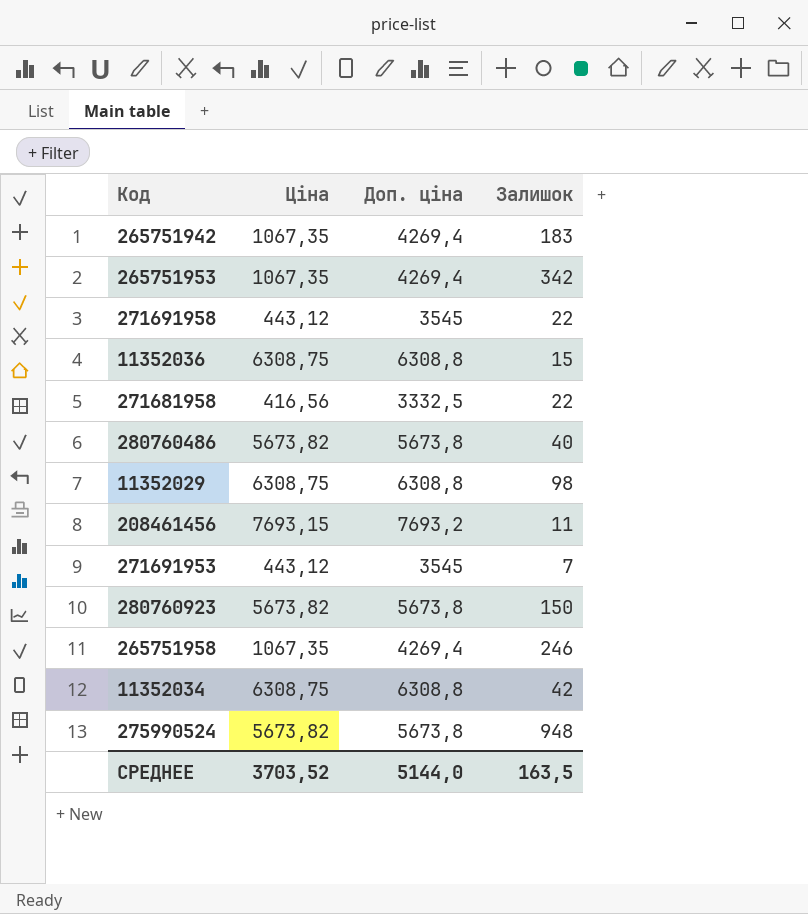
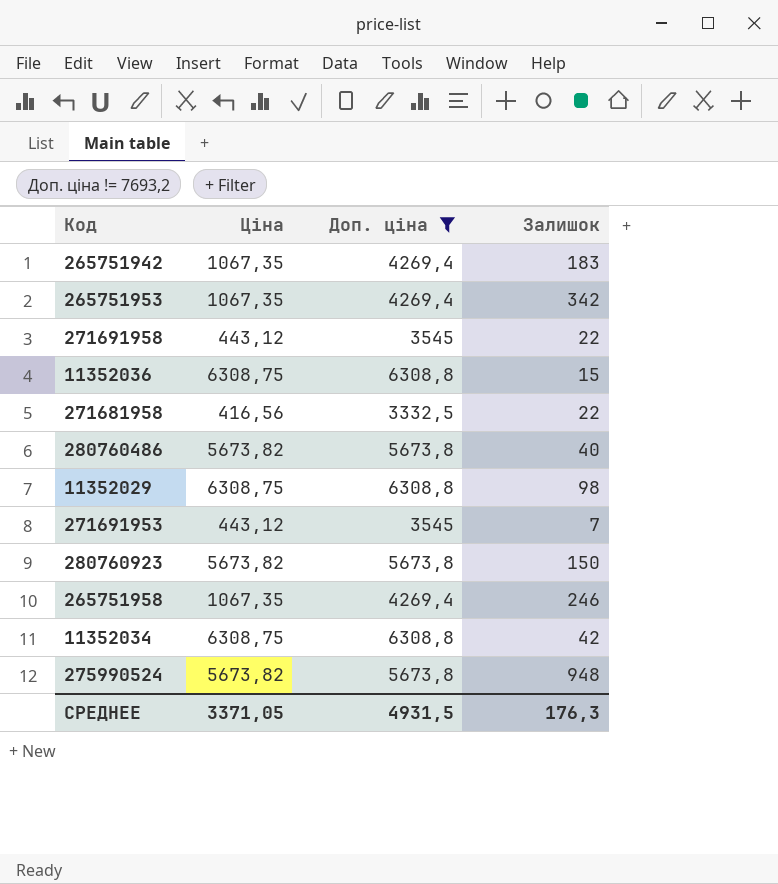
filter: none -> Доп. ціна != 7693,2
СРЕДНЕЕ | Ціна: 3703,52 -> 3371,05
СРЕДНЕЕ | Доп. ціна: 5144,0 -> 4931,5
СРЕДНЕЕ | Залишок: 163,5 -> 176,3

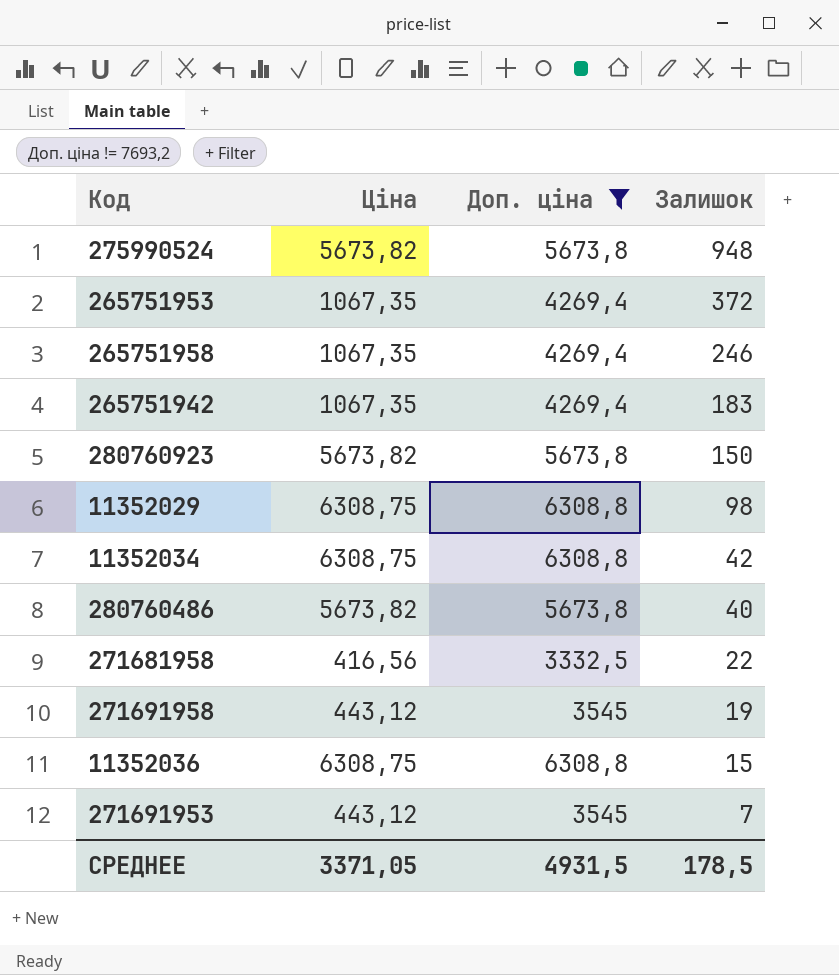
row order: none -> Залишок descending
265751953 | Залишок: 342 -> 372
271691958 | Залишок: 22 -> 19
СРЕДНЕЕ | Залишок: 176,3 -> 178,5

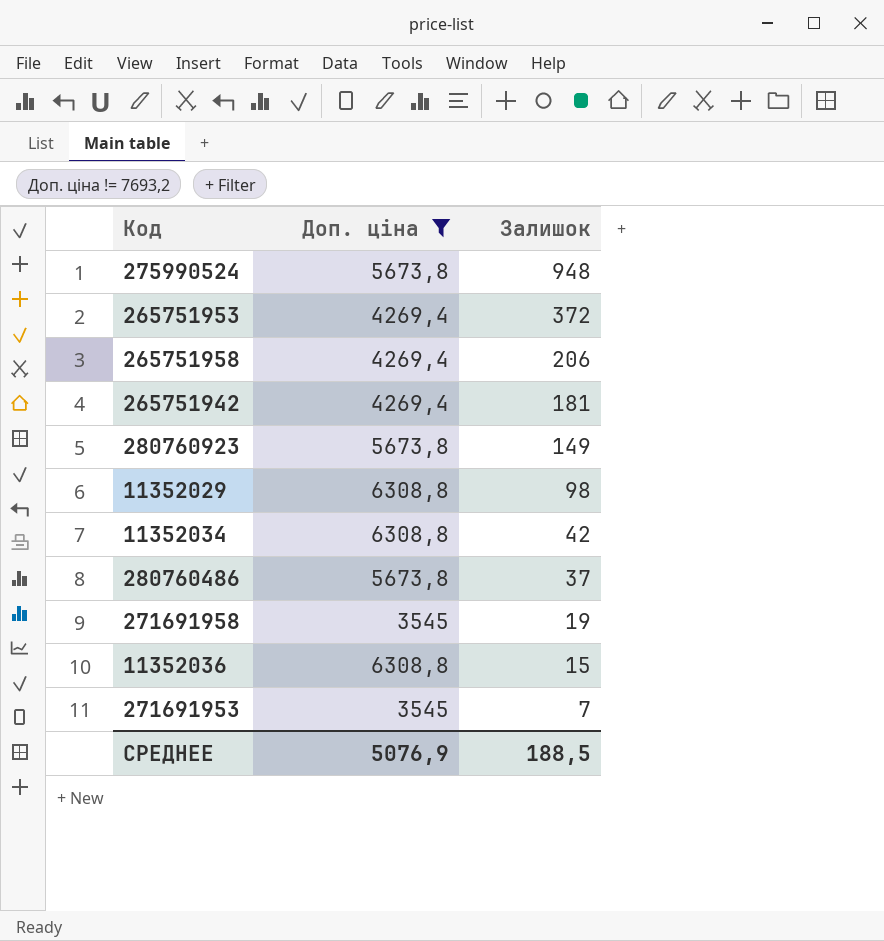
column Ціна | position: 2 -> none
row 271681958: 416,56 | 3332,5 | 22 -> none
265751958 | Залишок: 246 -> 206
265751942 | Залишок: 183 -> 181
280760923 | Залишок: 150 -> 149
280760486 | Залишок: 40 -> 37
СРЕДНЕЕ | Доп. ціна: 4931,5 -> 5076,9
СРЕДНЕЕ | Залишок: 178,5 -> 188,5

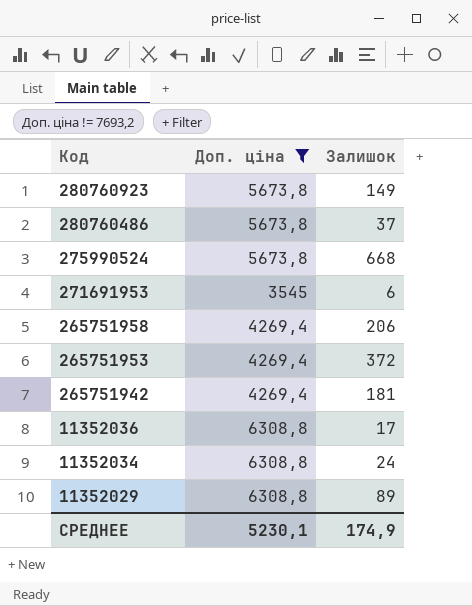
row order: Залишок descending -> Код descending
row 271691958: 3545 | 19 -> none
275990524 | Залишок: 948 -> 668
271691953 | Залишок: 7 -> 6
11352036 | Залишок: 15 -> 17
11352034 | Залишок: 42 -> 24
11352029 | Залишок: 98 -> 89
СРЕДНЕЕ | Доп. ціна: 5076,9 -> 5230,1
СРЕДНЕЕ | Залишок: 188,5 -> 174,9

